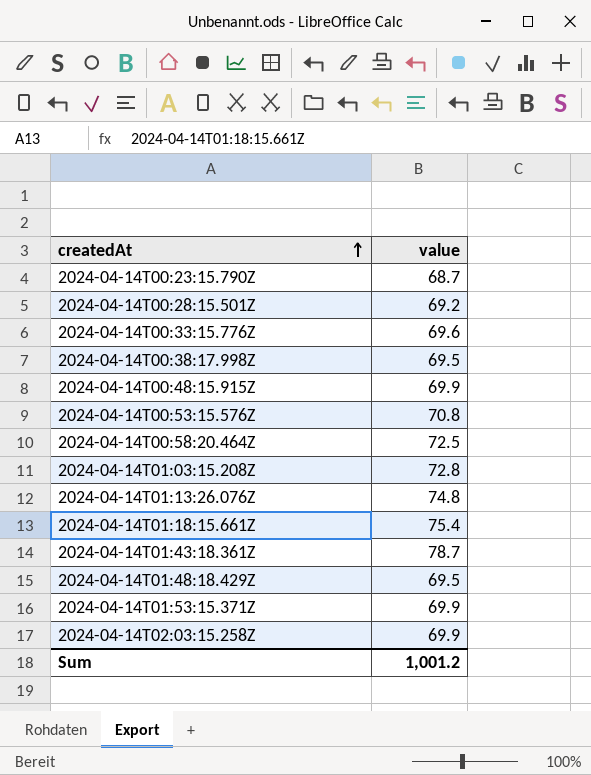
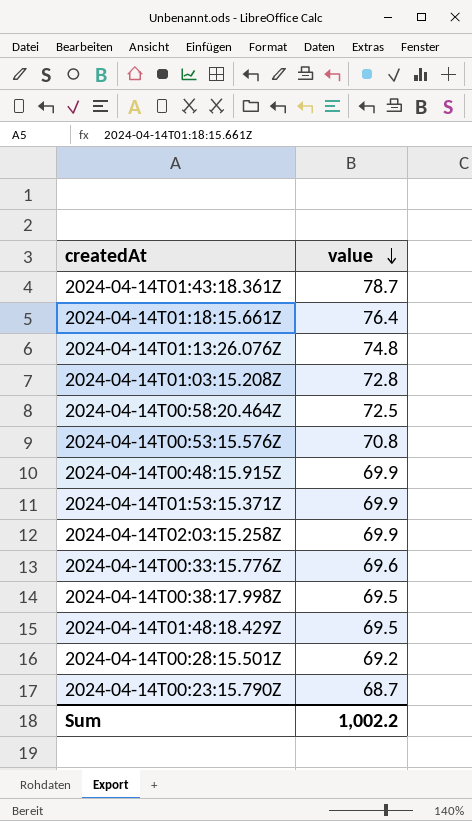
row order: createdAt ascending -> value descending
2024-04-14T01:18:15.661Z | value: 75.4 -> 76.4
Sum | value: 1,001.2 -> 1,002.2

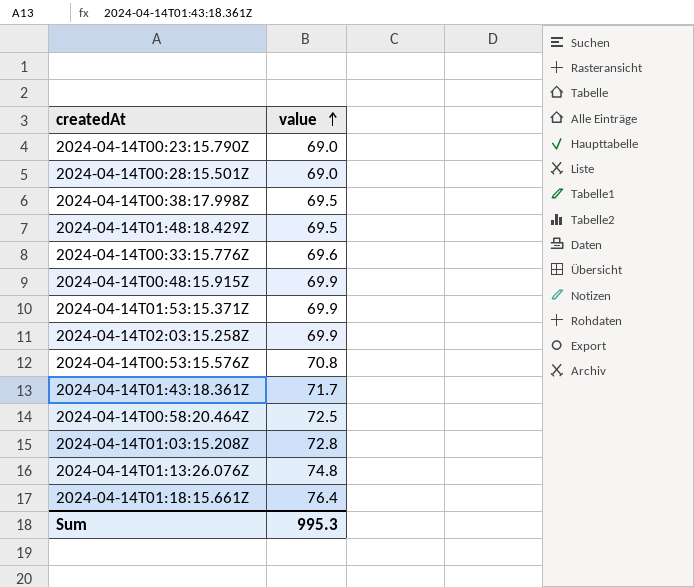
row order: value descending -> value ascending
2024-04-14T00:23:15.790Z | value: 68.7 -> 69.0
2024-04-14T00:28:15.501Z | value: 69.2 -> 69.0
2024-04-14T01:43:18.361Z | value: 78.7 -> 71.7
Sum | value: 1,002.2 -> 995.3

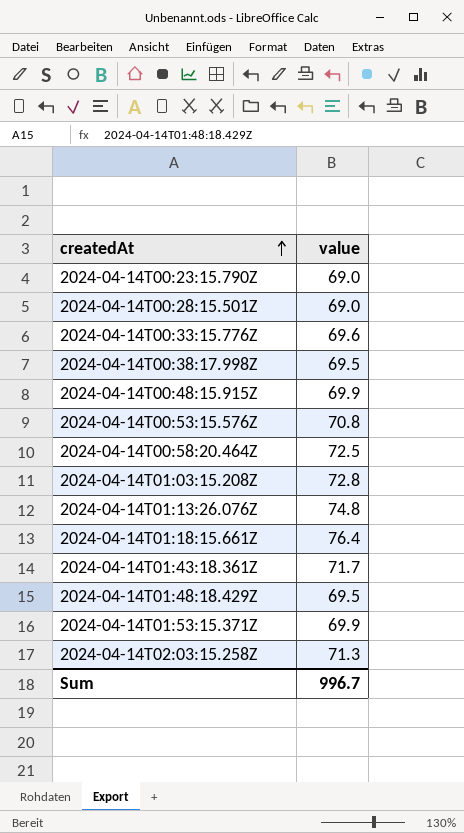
row order: value ascending -> createdAt ascending
2024-04-14T02:03:15.258Z | value: 69.9 -> 71.3
Sum | value: 995.3 -> 996.7

